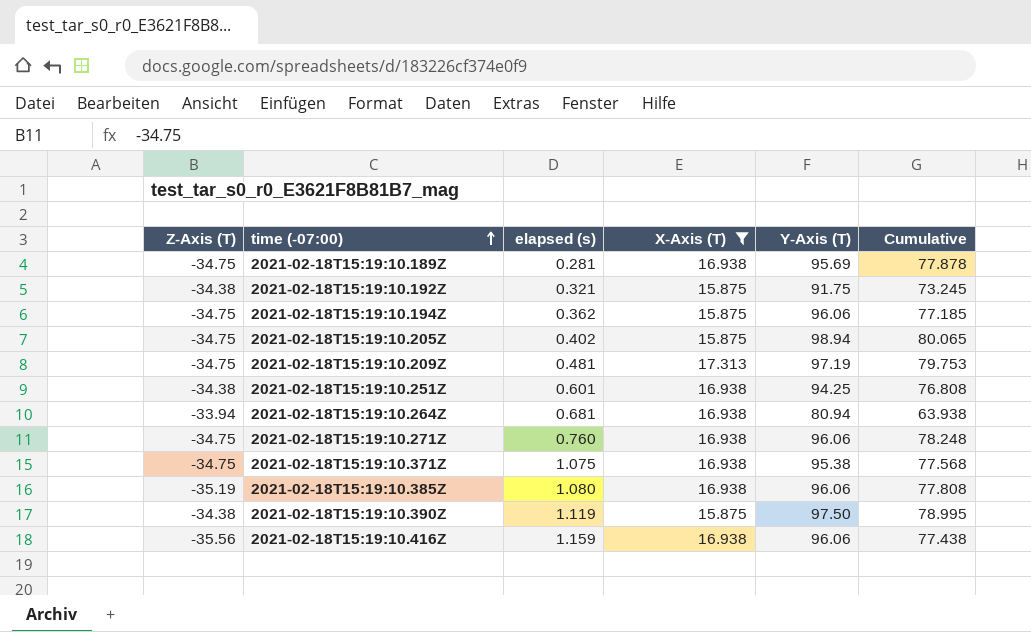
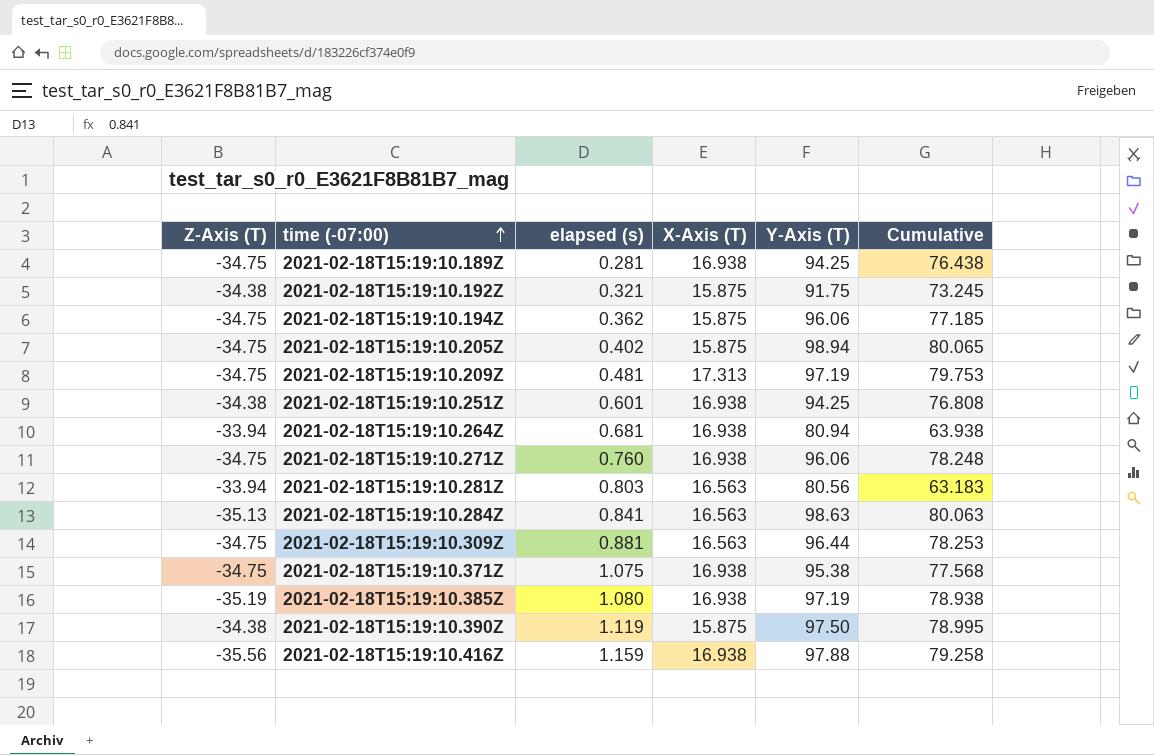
filter: X-Axis (T) != 16.563 -> none
2021-02-18T15:19:10.189Z | Y-Axis (T): 95.69 -> 94.25
2021-02-18T15:19:10.189Z | Cumulative: 77.878 -> 76.438
2021-02-18T15:19:10.385Z | Y-Axis (T): 96.06 -> 97.19
2021-02-18T15:19:10.385Z | Cumulative: 77.808 -> 78.938
2021-02-18T15:19:10.416Z | Y-Axis (T): 96.06 -> 97.88
2021-02-18T15:19:10.416Z | Cumulative: 77.438 -> 79.258

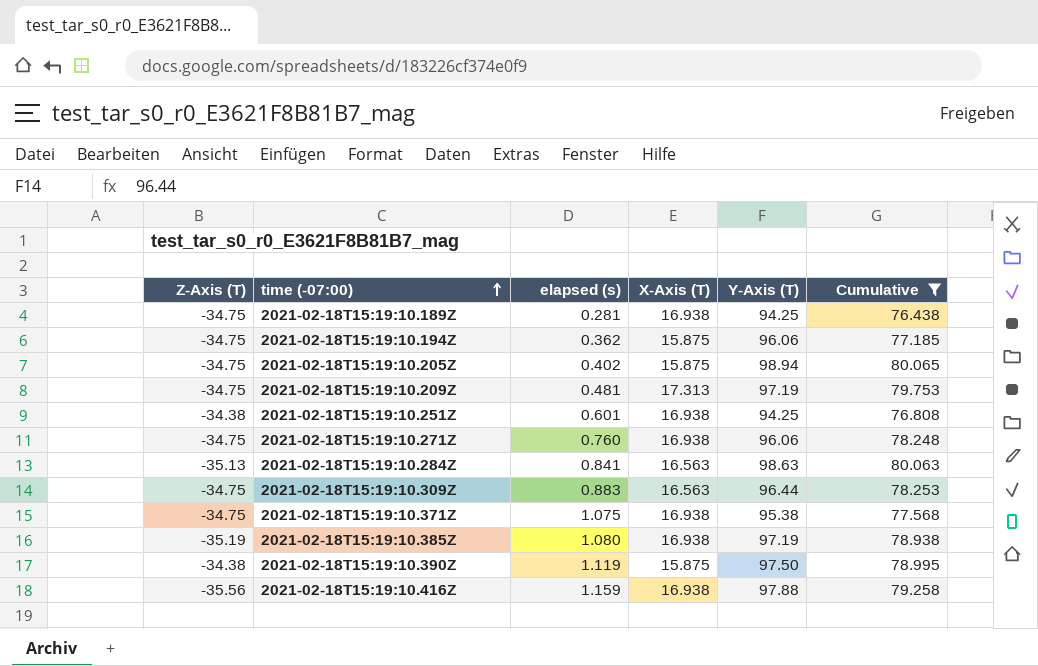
filter: none -> Cumulative >= 76.438
2021-02-18T15:19:10.309Z | elapsed (s): 0.881 -> 0.883

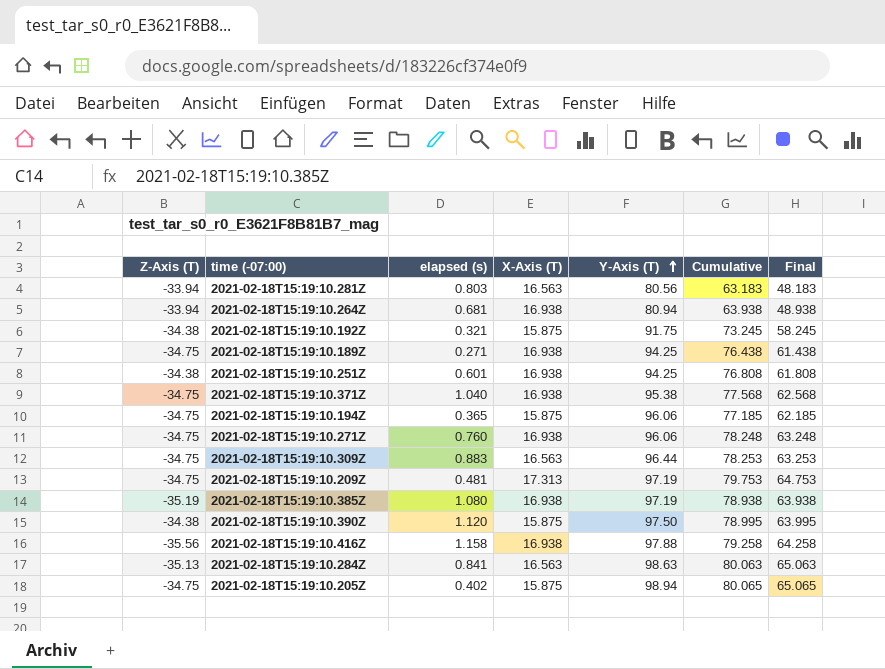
filter: Cumulative >= 76.438 -> none
row order: time (-07:00) ascending -> Y-Axis (T) ascending
column Final | formula: none -> [Cumulative] - 15
2021-02-18T15:19:10.189Z | elapsed (s): 0.281 -> 0.271
2021-02-18T15:19:10.371Z | elapsed (s): 1.075 -> 1.040
2021-02-18T15:19:10.194Z | elapsed (s): 0.362 -> 0.365
2021-02-18T15:19:10.390Z | elapsed (s): 1.119 -> 1.120
2021-02-18T15:19:10.416Z | elapsed (s): 1.159 -> 1.158

